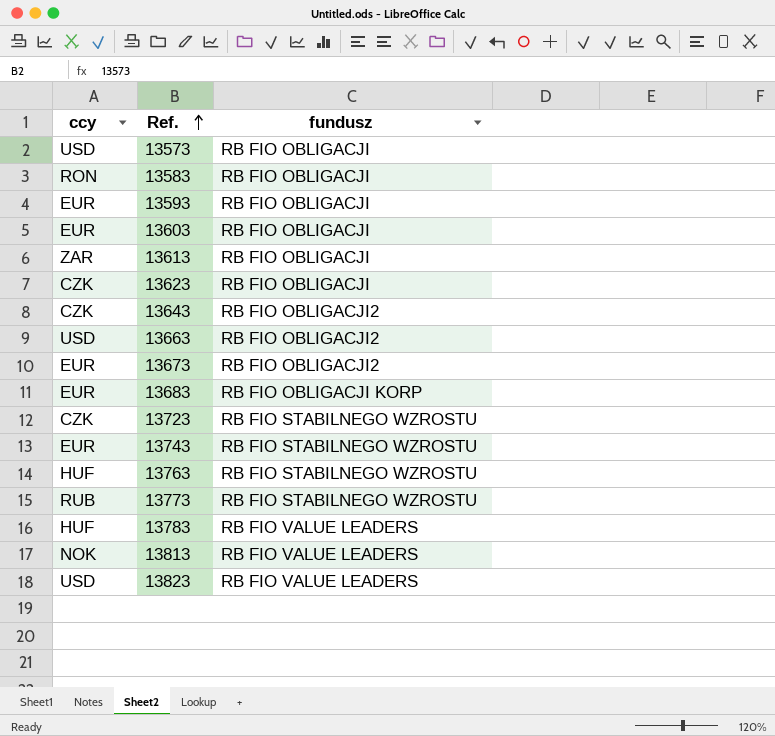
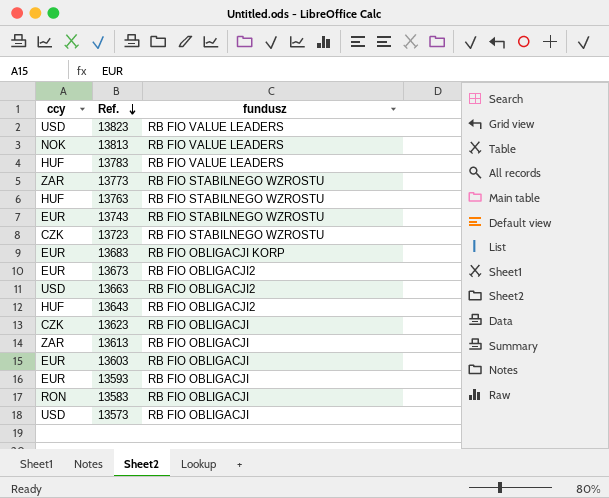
row order: Ref. ascending -> Ref. descending
13773 | ccy: RUB -> ZAR
13643 | ccy: CZK -> HUF

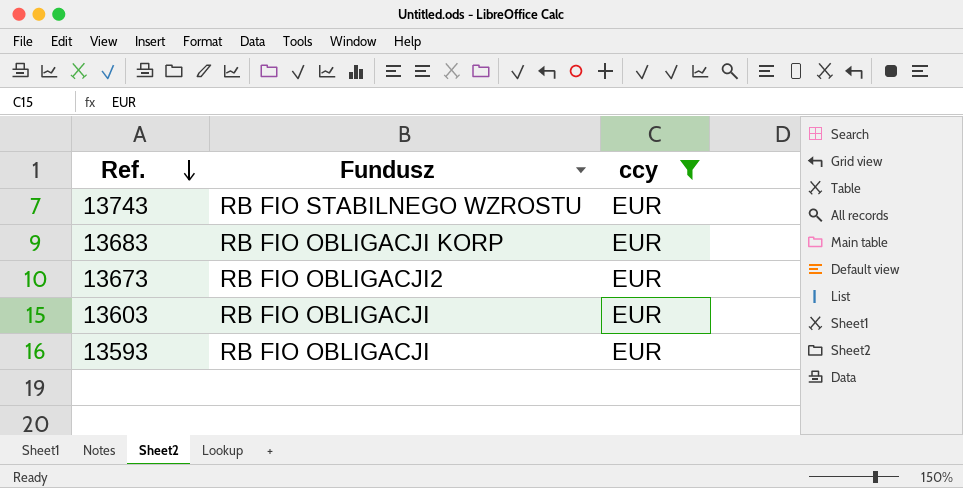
filter: none -> ccy = EUR
column name: fundusz -> Fundusz
column ccy | position: 1 -> 3

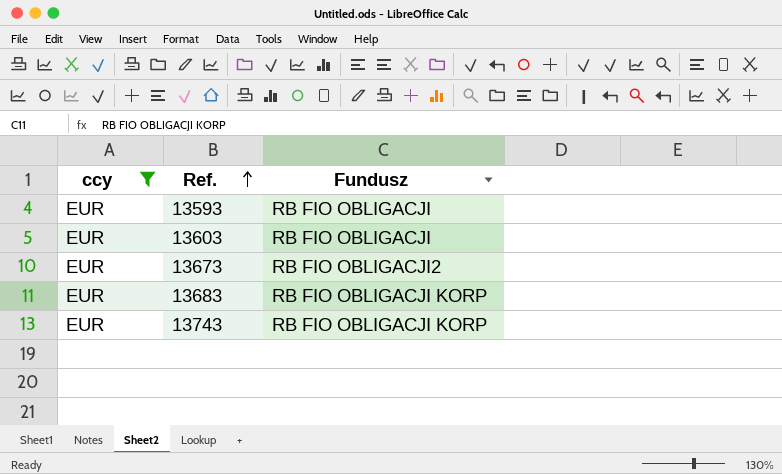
row order: Ref. descending -> Ref. ascending
column ccy | position: 3 -> 1
13743 | Fundusz: RB FIO STABILNEGO WZROSTU -> RB FIO OBLIGACJI KORP

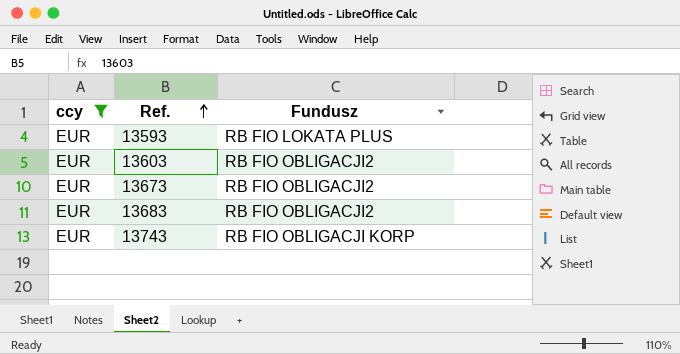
13593 | Fundusz: RB FIO OBLIGACJI -> RB FIO LOKATA PLUS
13603 | Fundusz: RB FIO OBLIGACJI -> RB FIO OBLIGACJI2
13683 | Fundusz: RB FIO OBLIGACJI KORP -> RB FIO OBLIGACJI2

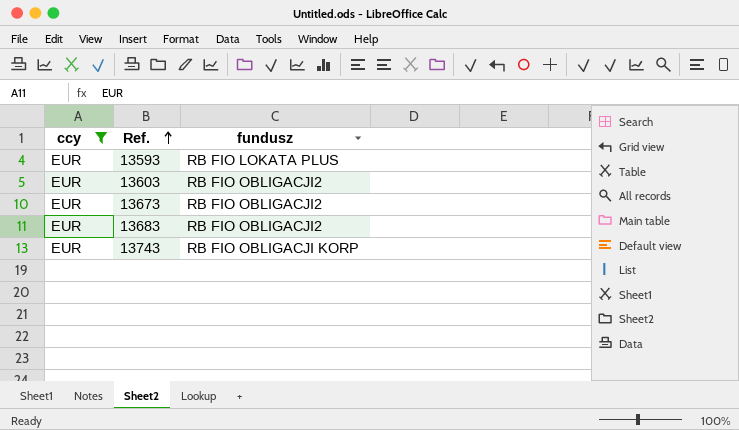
column name: Fundusz -> fundusz

